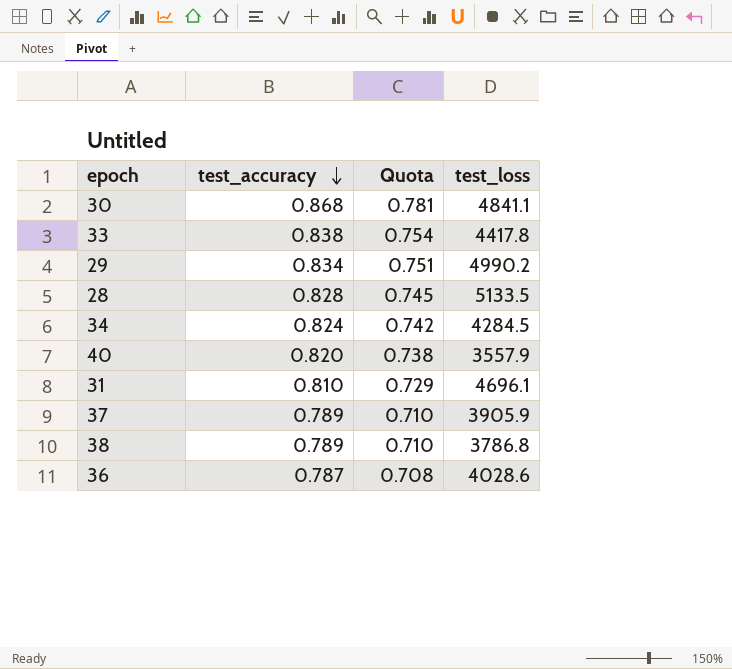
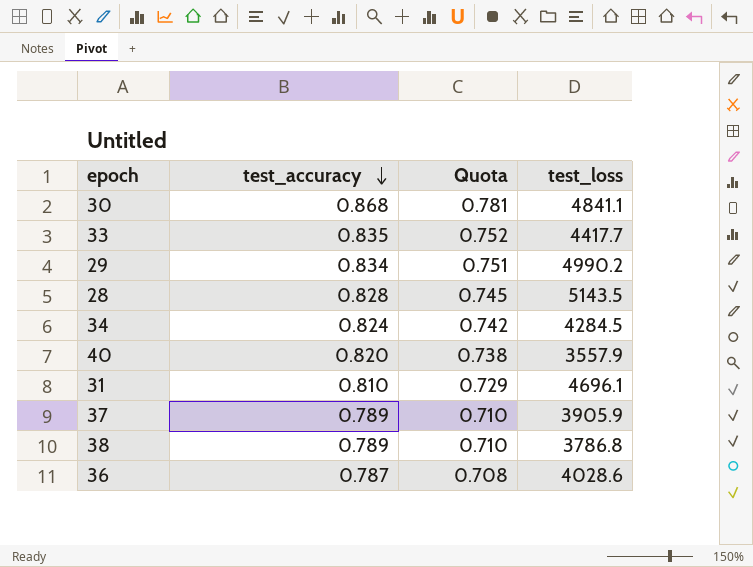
33 | test_accuracy: 0.838 -> 0.835
33 | Quota: 0.754 -> 0.752
33 | test_loss: 4417.8 -> 4417.7
28 | test_loss: 5133.5 -> 5143.5

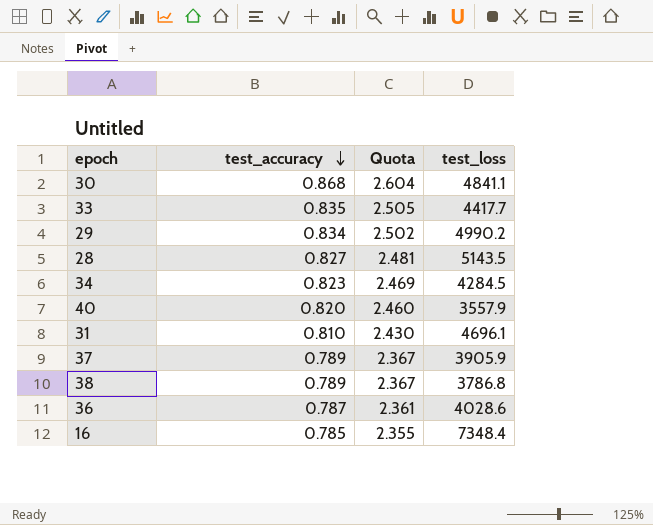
column Quota | formula: [test_accuracy] * 0.9 -> [test_accuracy] * 3
28 | test_accuracy: 0.828 -> 0.827
34 | test_accuracy: 0.824 -> 0.823
row 16: none -> 0.785 | 2.355 | 7348.4

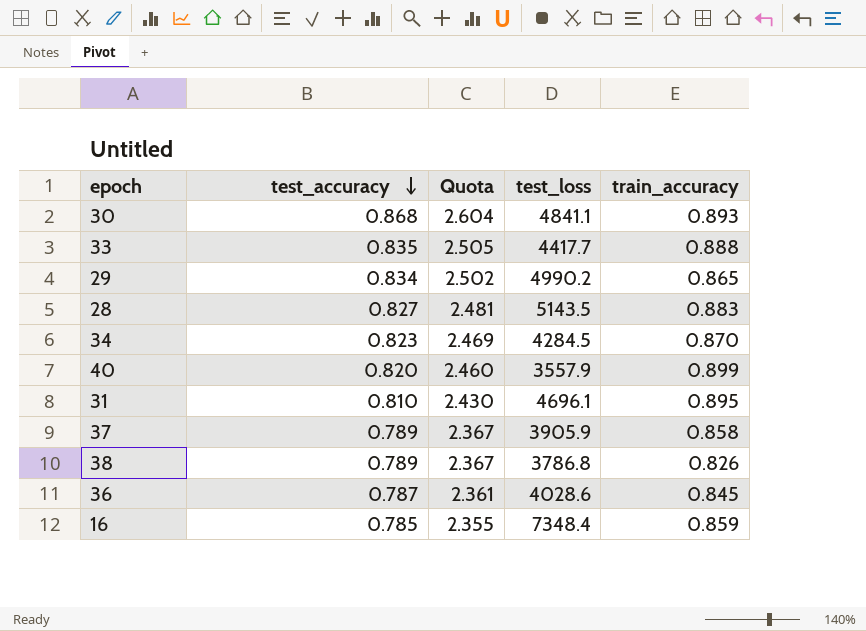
column train_accuracy | position: none -> 5

